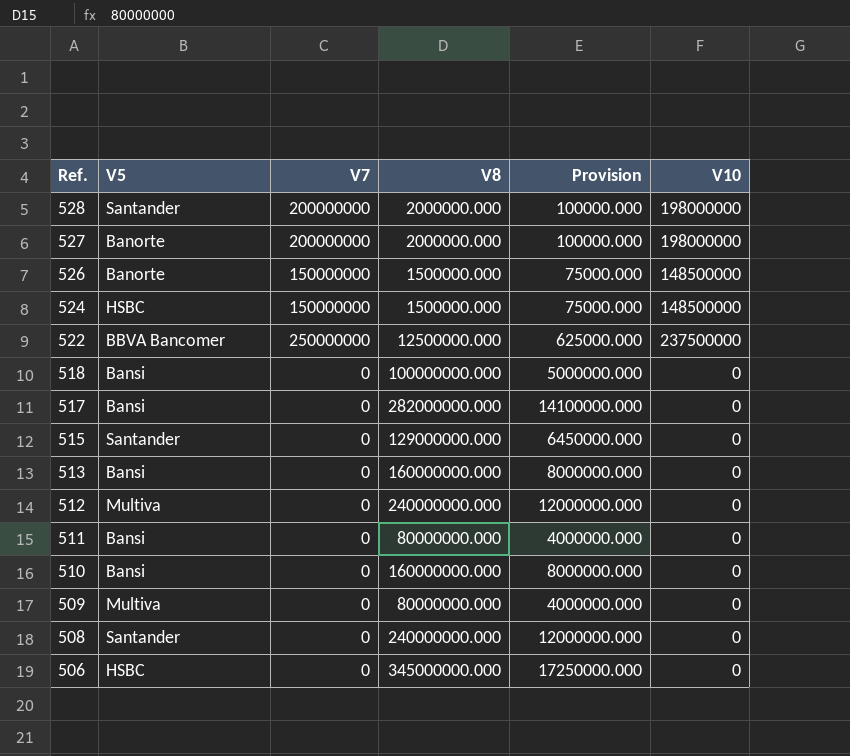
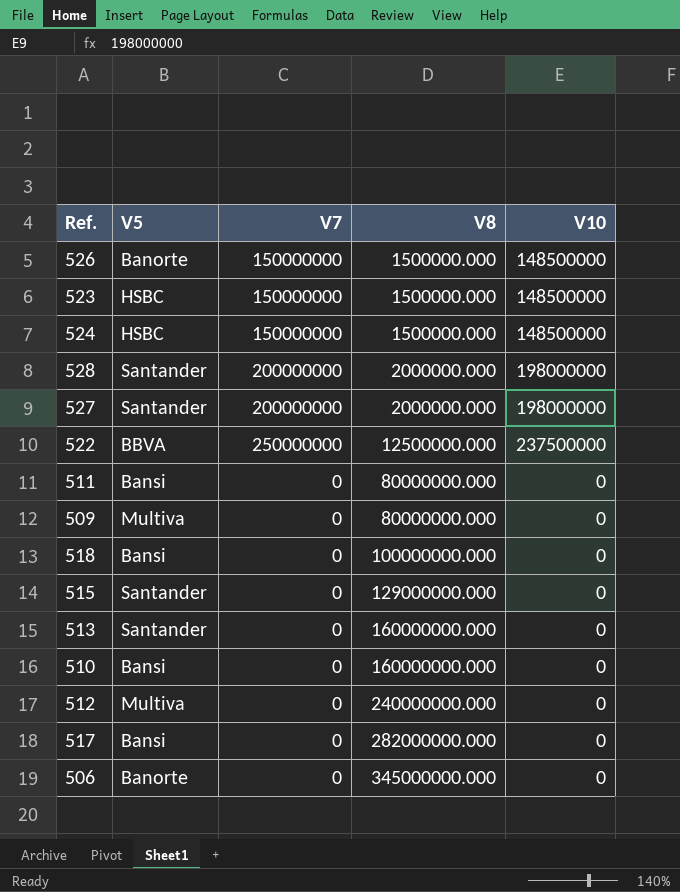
row order: Ref. descending -> V8 ascending
column Provision | formula: [V8] * 0.05 -> none
row 508: Santander | 0 | 240000000.000 | 12000000.000 | 0 -> none
row 523: none -> HSBC | 150000000 | 1500000.000 | 148500000
527 | V5: Banorte -> Santander
522 | V5: BBVA Bancomer -> BBVA
513 | V5: Bansi -> Santander
506 | V5: HSBC -> Banorte

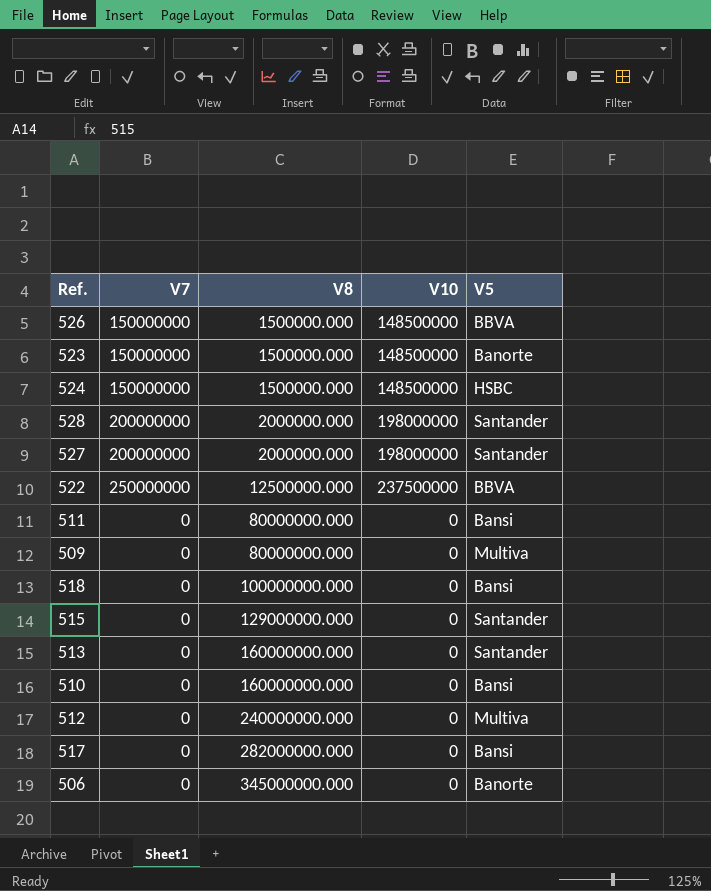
column V5 | position: 2 -> 5
526 | V5: Banorte -> BBVA
523 | V5: HSBC -> Banorte

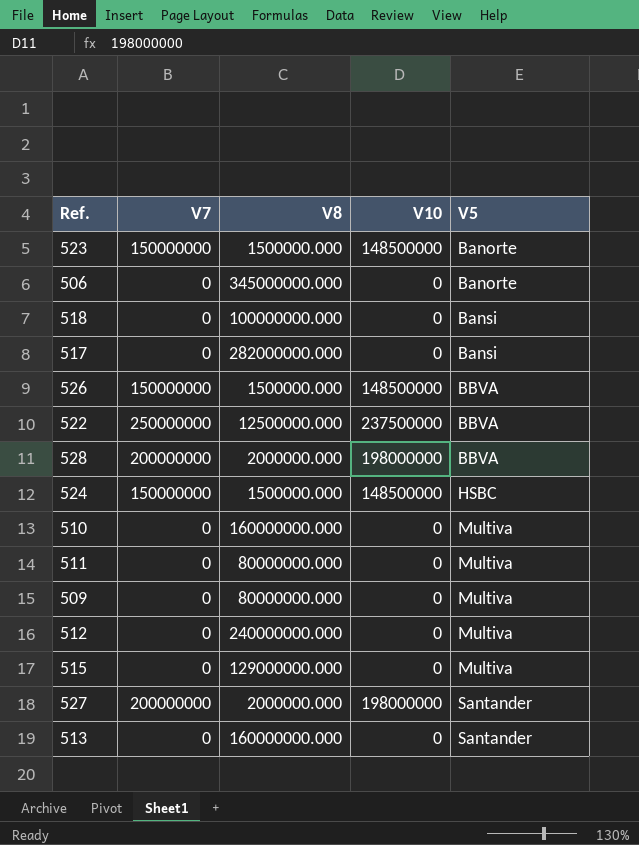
row order: V8 ascending -> V5 ascending
528 | V5: Santander -> BBVA
510 | V5: Bansi -> Multiva
511 | V5: Bansi -> Multiva
515 | V5: Santander -> Multiva

